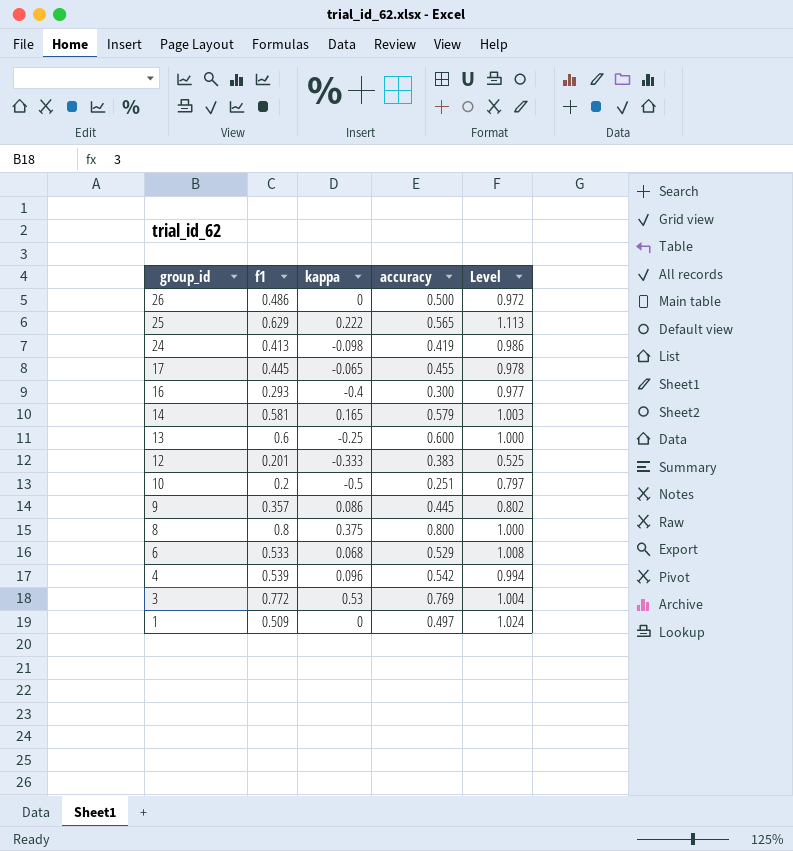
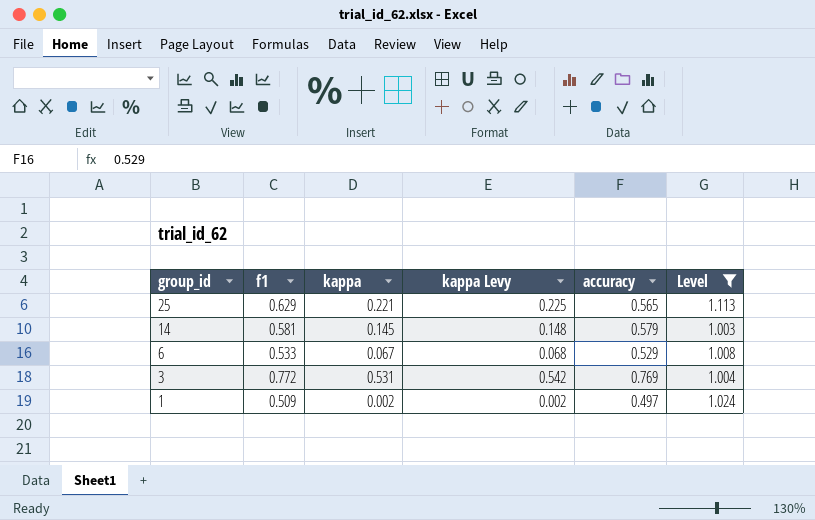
filter: none -> Level >= 1.003
column kappa Levy | formula: none -> [kappa] * 1.02
25 | kappa: 0.222 -> 0.221
14 | kappa: 0.165 -> 0.145
6 | kappa: 0.068 -> 0.067
3 | kappa: 0.53 -> 0.531
1 | kappa: 0 -> 0.002

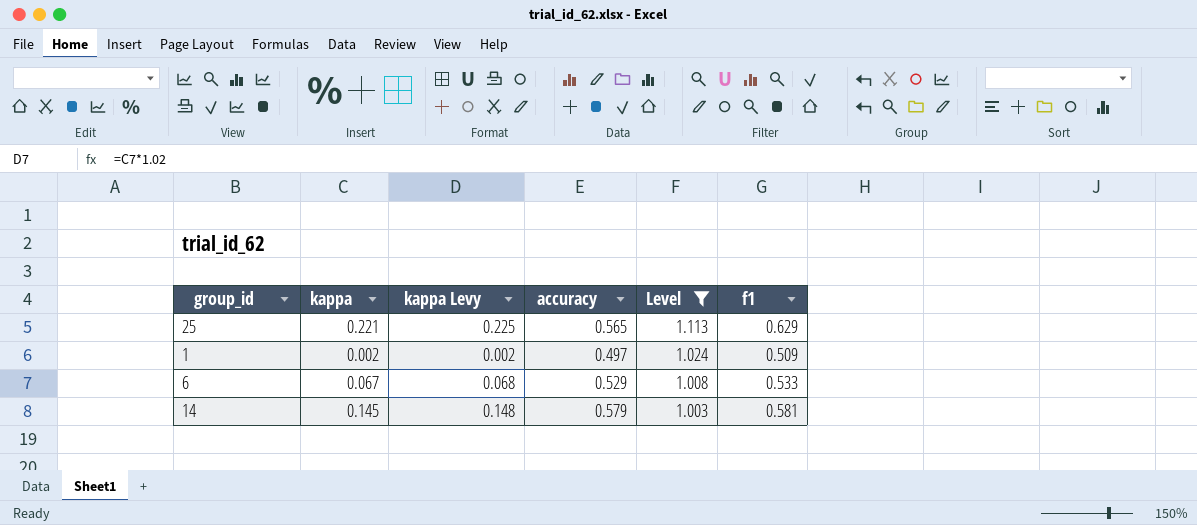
row order: group_id descending -> Level descending
column f1 | position: 2 -> 6
row 3: 0.772 | 0.531 | 0.542 | 0.769 | 1.004 -> none

